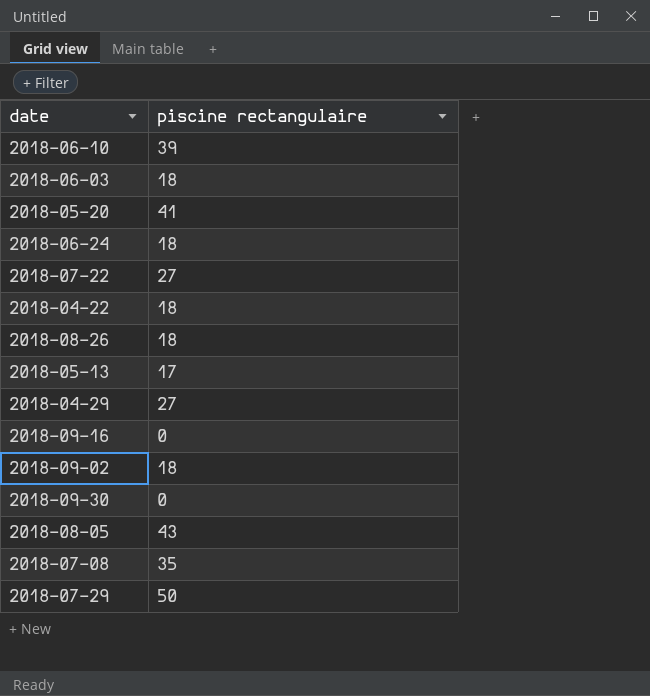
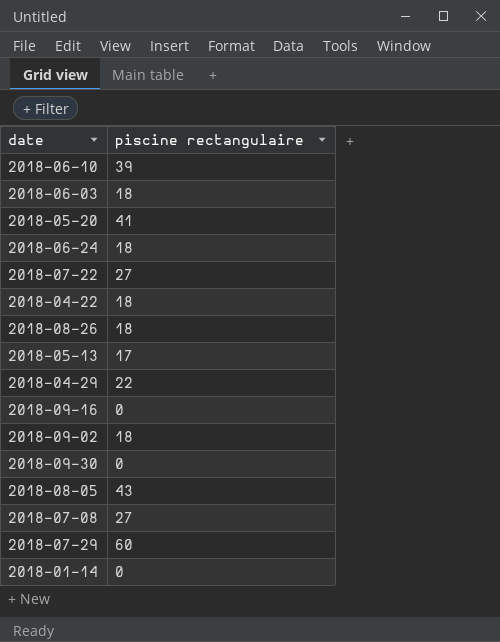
2018-04-29 | piscine rectangulaire: 27 -> 22
2018-07-08 | piscine rectangulaire: 35 -> 27
2018-07-29 | piscine rectangulaire: 50 -> 60
row 2018-01-14: none -> 0

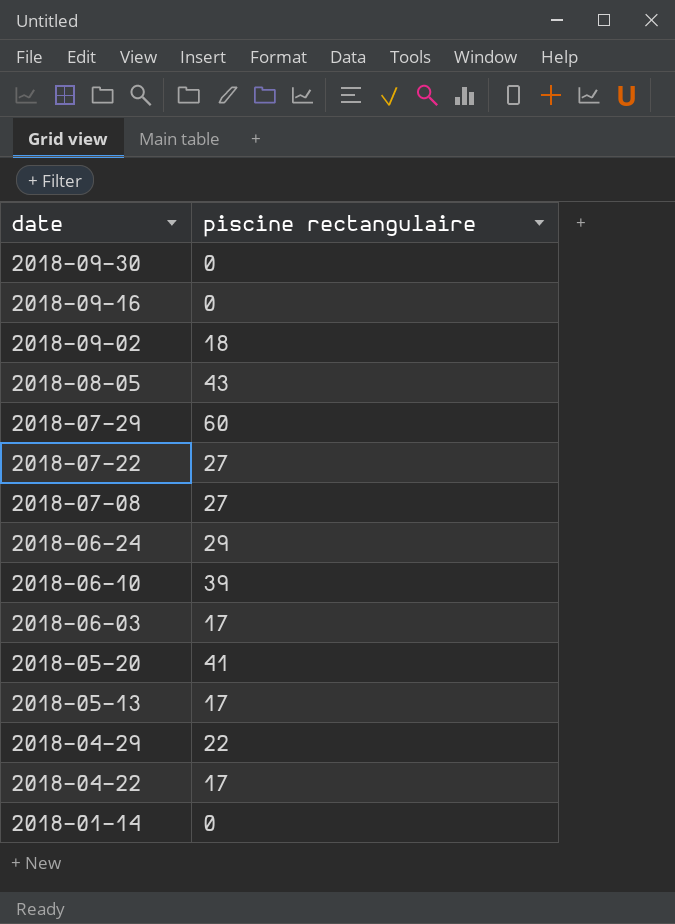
row order: none -> date descending
row 2018-08-26: 18 -> none
2018-06-24 | piscine rectangulaire: 18 -> 29
2018-06-03 | piscine rectangulaire: 18 -> 17
2018-04-22 | piscine rectangulaire: 18 -> 17

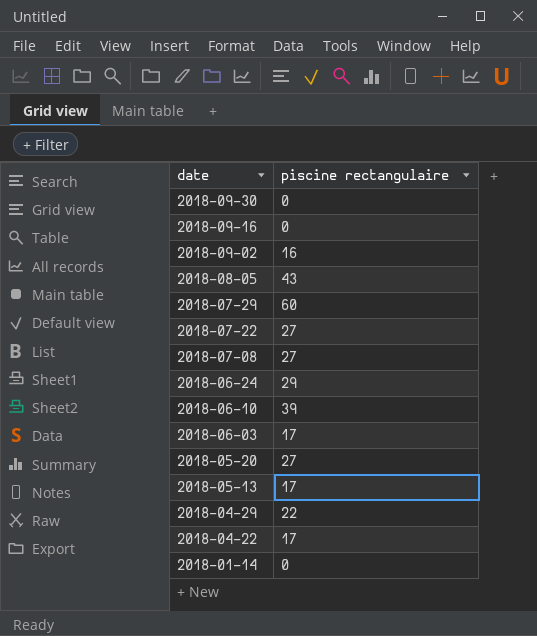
2018-09-02 | piscine rectangulaire: 18 -> 16
2018-05-20 | piscine rectangulaire: 41 -> 27

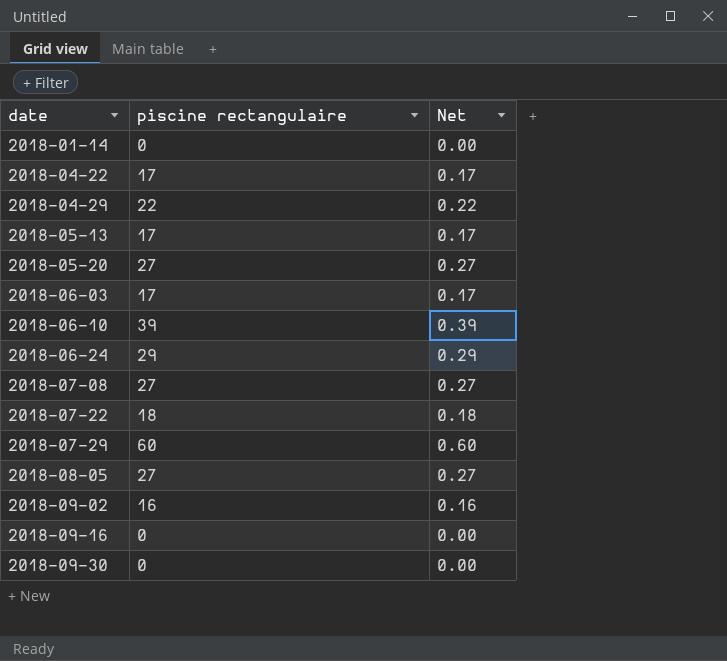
row order: date descending -> date ascending
column Net | formula: none -> [piscine rectangulaire] * 0.01
2018-07-22 | piscine rectangulaire: 27 -> 18
2018-08-05 | piscine rectangulaire: 43 -> 27

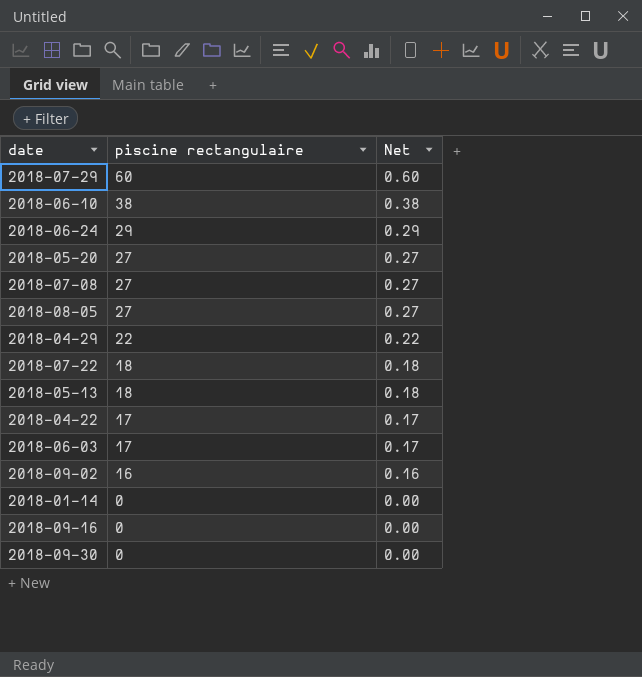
row order: date ascending -> piscine rectangulaire descending
2018-06-10 | piscine rectangulaire: 39 -> 38
2018-06-10 | Net: 0.39 -> 0.38
2018-05-13 | piscine rectangulaire: 17 -> 18
2018-05-13 | Net: 0.17 -> 0.18

